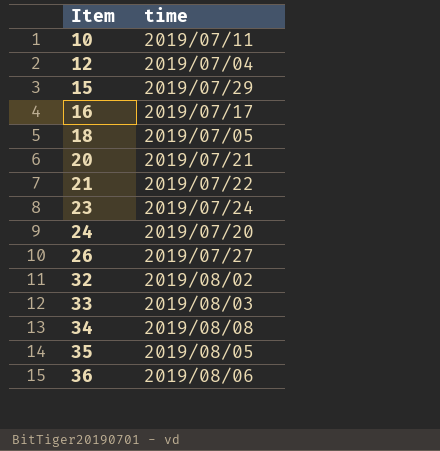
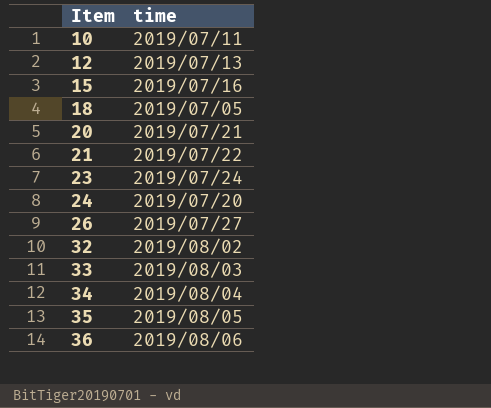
row 16: 2019/07/17 -> none
12 | time: 2019/07/04 -> 2019/07/13
15 | time: 2019/07/29 -> 2019/07/16
34 | time: 2019/08/08 -> 2019/08/04

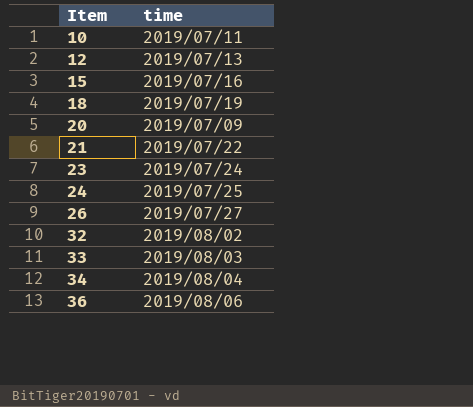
row 35: 2019/08/05 -> none
18 | time: 2019/07/05 -> 2019/07/19
20 | time: 2019/07/21 -> 2019/07/09
24 | time: 2019/07/20 -> 2019/07/25

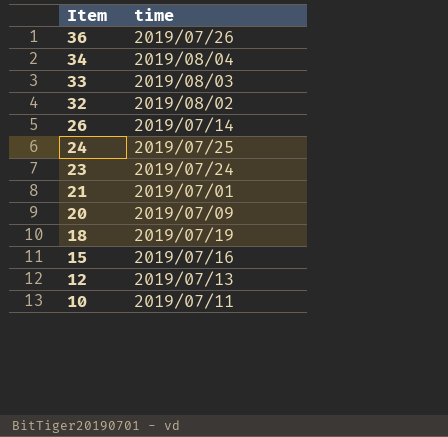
row order: Item ascending -> Item descending
36 | time: 2019/08/06 -> 2019/07/26
26 | time: 2019/07/27 -> 2019/07/14
21 | time: 2019/07/22 -> 2019/07/01

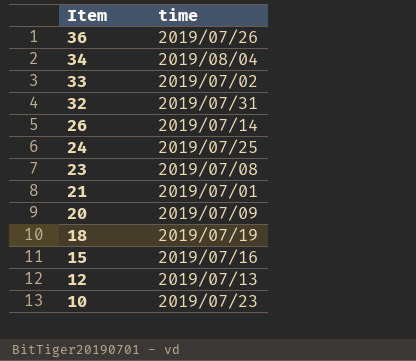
33 | time: 2019/08/03 -> 2019/07/02
32 | time: 2019/08/02 -> 2019/07/31
23 | time: 2019/07/24 -> 2019/07/08
10 | time: 2019/07/11 -> 2019/07/23

